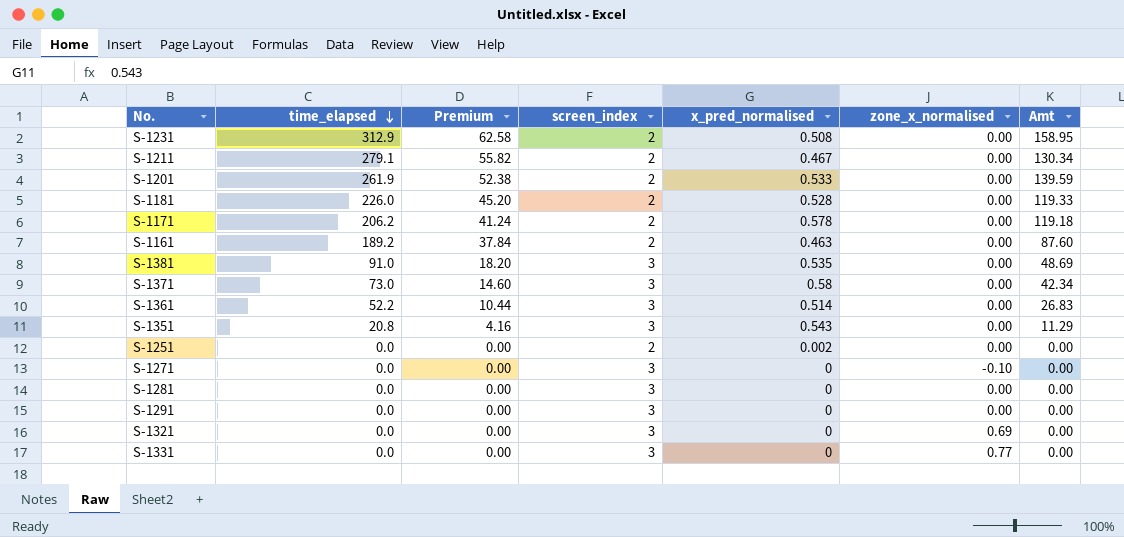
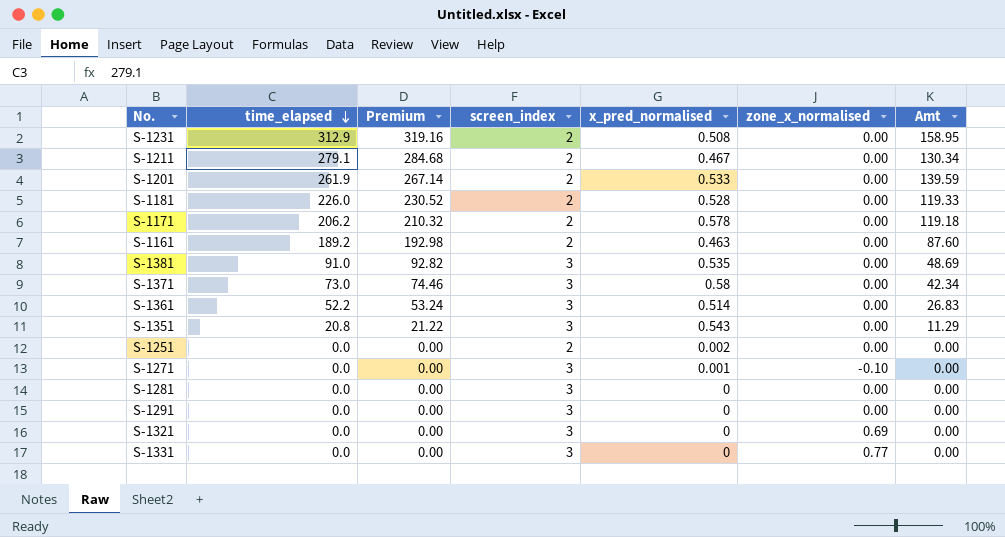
column Premium | formula: [time_elapsed] * 0.2 -> [time_elapsed] * 1.02
S-1271 | x_pred_normalised: 0 -> 0.001

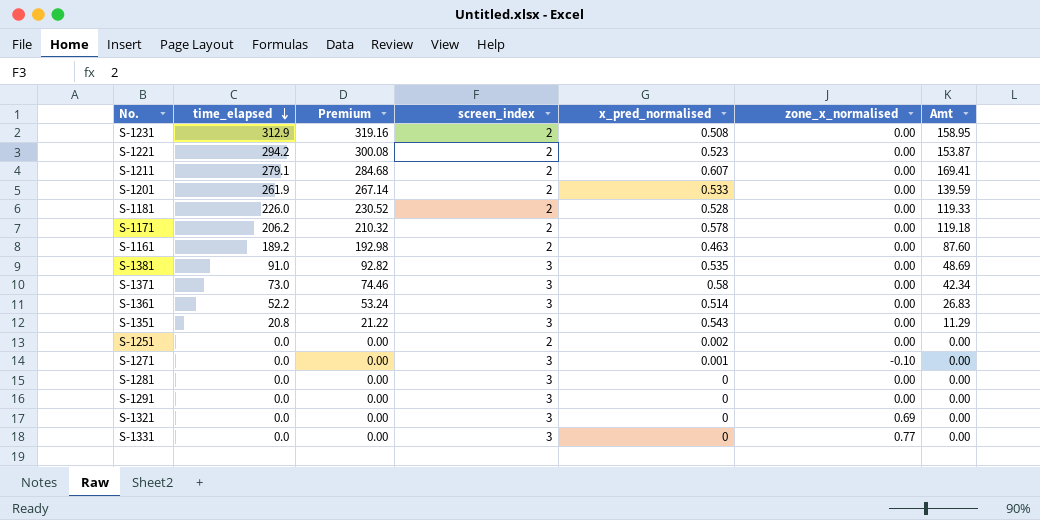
row S-1221: none -> 294.2 | 300.08 | 2 | 0.523 | 0.00 | 153.87
S-1211 | x_pred_normalised: 0.467 -> 0.607
S-1211 | Amt: 130.34 -> 169.41

